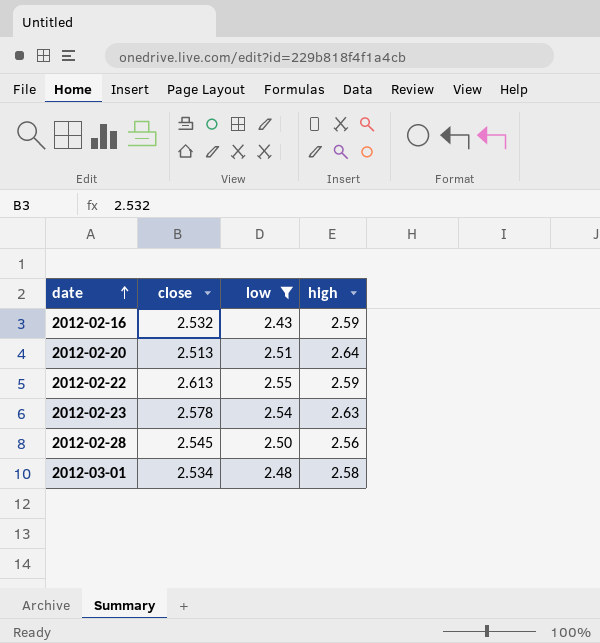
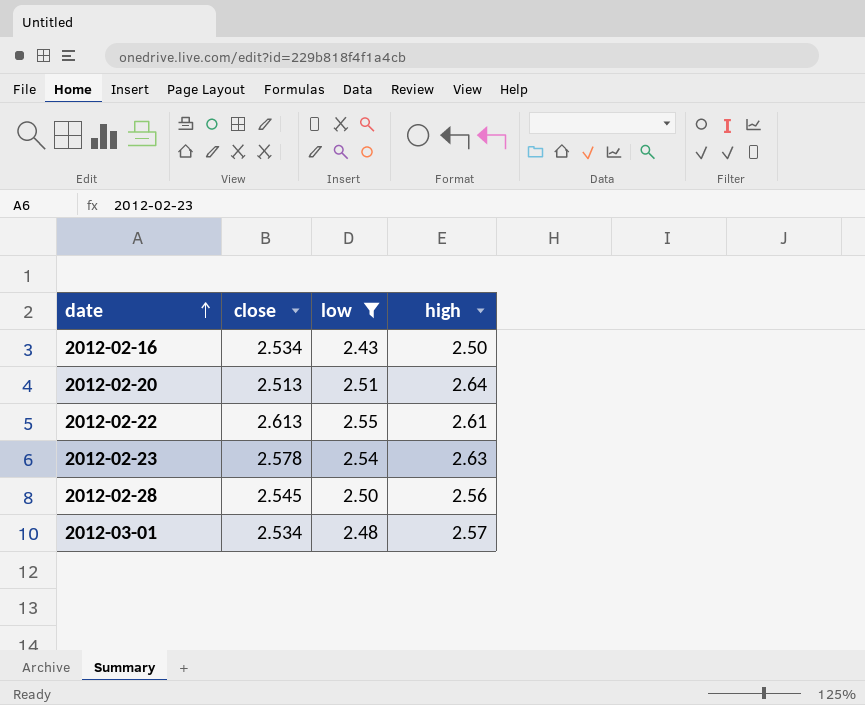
2012-02-16 | close: 2.532 -> 2.534
2012-02-16 | high: 2.59 -> 2.50
2012-02-22 | high: 2.59 -> 2.61
2012-03-01 | high: 2.58 -> 2.57

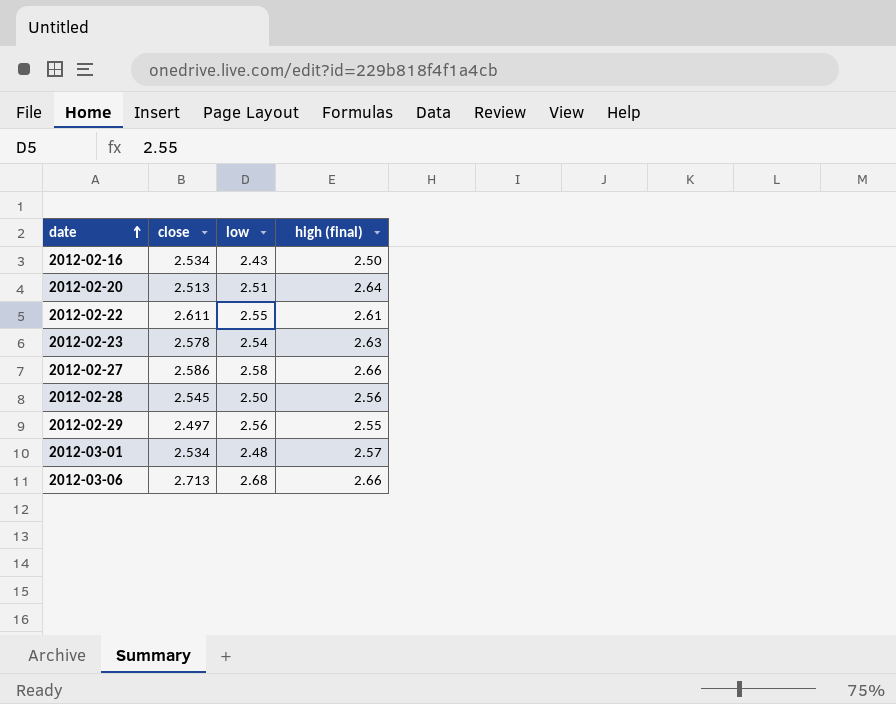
filter: low <= 2.55 -> none
column name: high -> high (final)
2012-02-22 | close: 2.613 -> 2.611

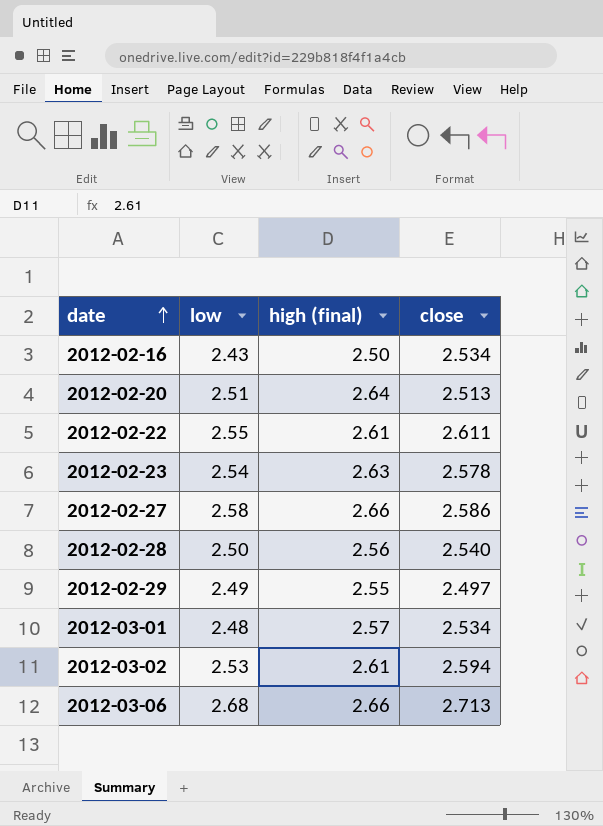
column close | position: 2 -> 4
2012-02-28 | close: 2.545 -> 2.540
2012-02-29 | low: 2.56 -> 2.49
row 2012-03-02: none -> 2.53 | 2.61 | 2.594

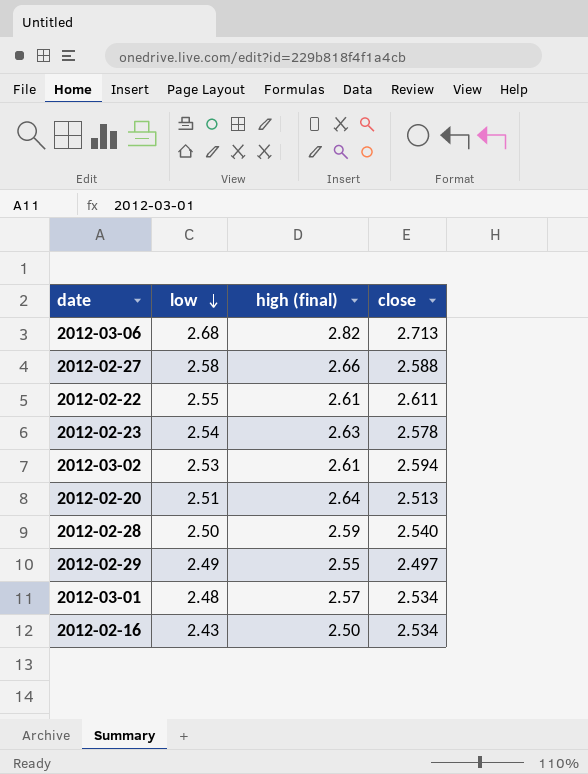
row order: date ascending -> low descending
2012-03-06 | high (final): 2.66 -> 2.82
2012-02-27 | close: 2.586 -> 2.588
2012-02-28 | high (final): 2.56 -> 2.59

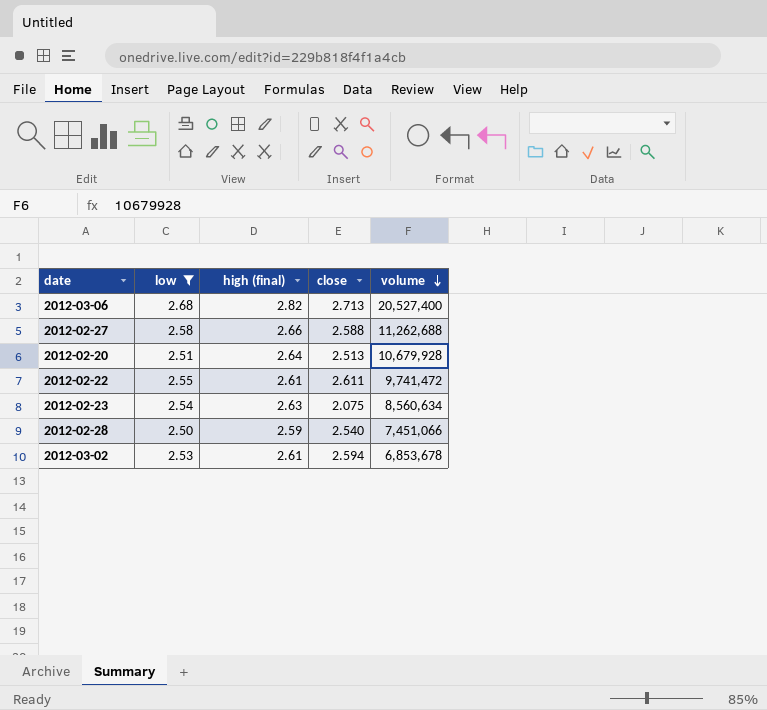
filter: none -> low >= 2.50
row order: low descending -> volume descending
column volume | position: none -> 5
2012-02-23 | close: 2.578 -> 2.075

